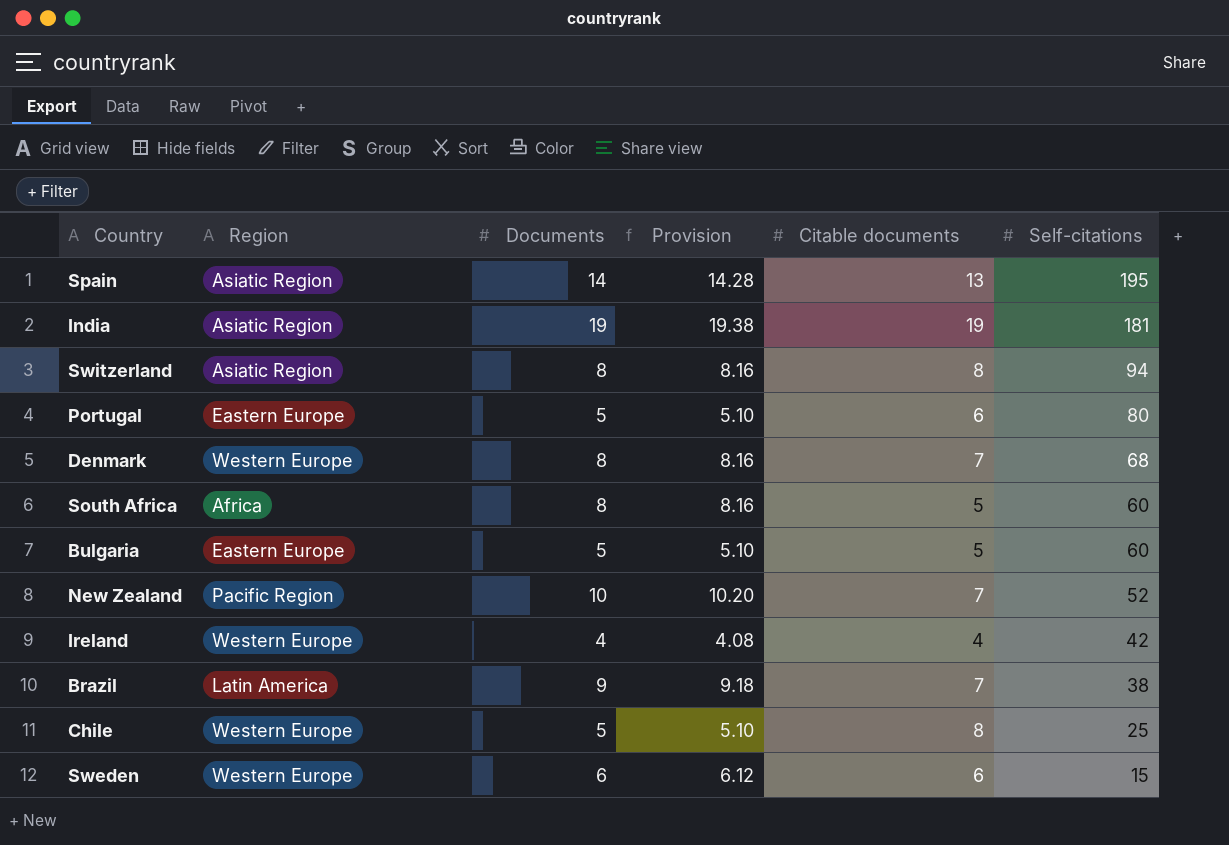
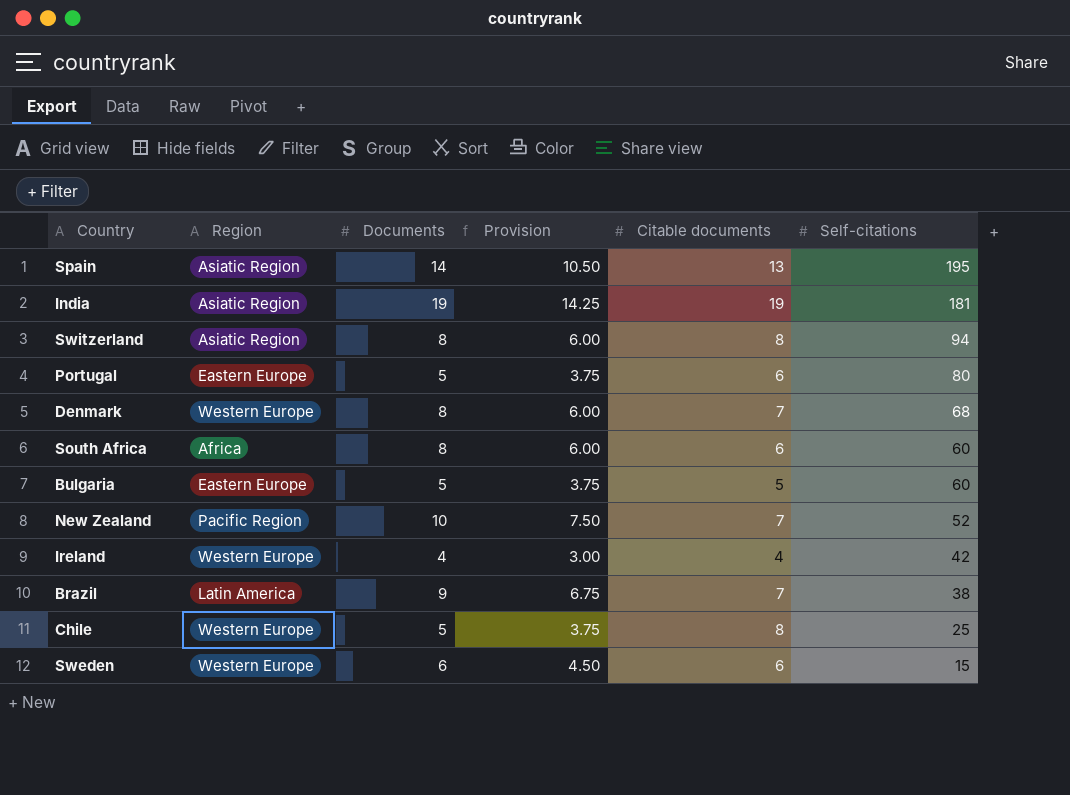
column Provision | formula: [Documents] * 1.02 -> [Documents] * 0.75
South Africa | Citable documents: 5 -> 6

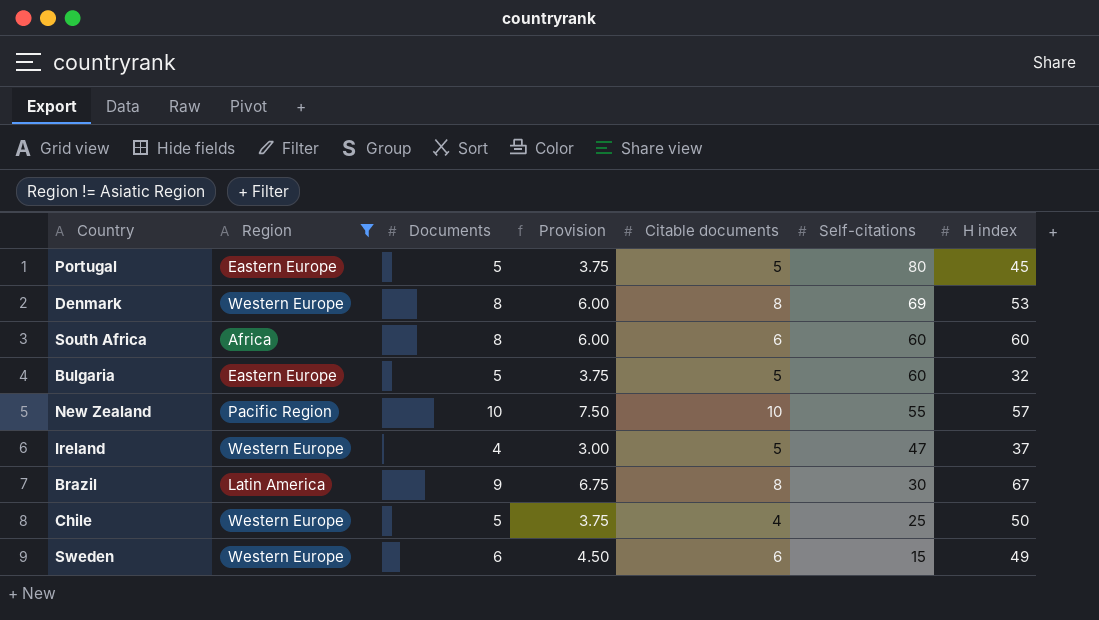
filter: none -> Region != Asiatic Region
column H index | position: none -> 7
Portugal | Citable documents: 6 -> 5
Denmark | Citable documents: 7 -> 8
Denmark | Self-citations: 68 -> 69
New Zealand | Citable documents: 7 -> 10
New Zealand | Self-citations: 52 -> 55
Ireland | Citable documents: 4 -> 5
Ireland | Self-citations: 42 -> 47
Brazil | Citable documents: 7 -> 8
Brazil | Self-citations: 38 -> 30
Chile | Citable documents: 8 -> 4

